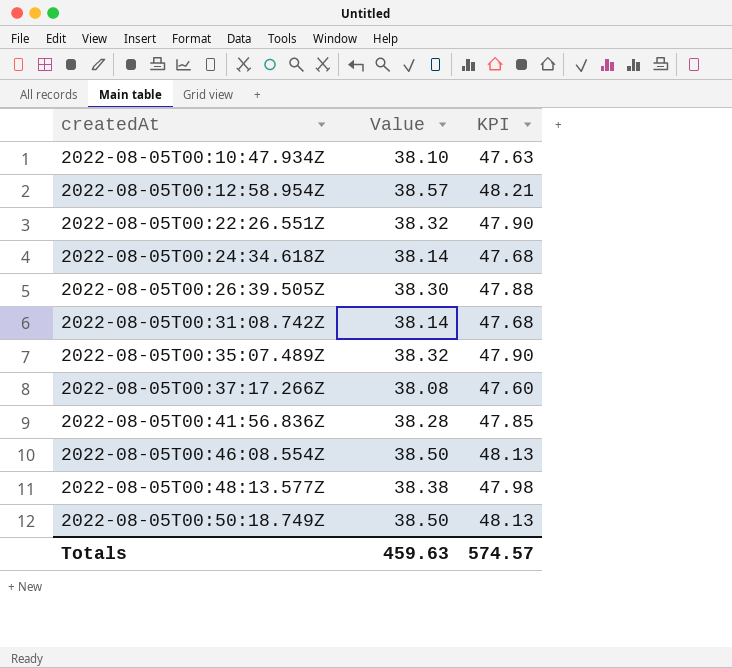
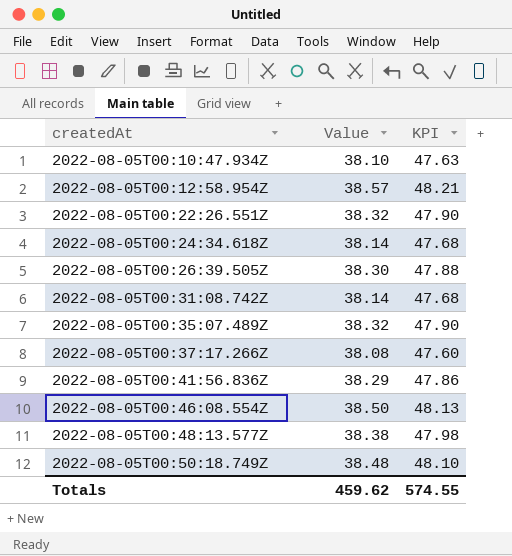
2022-08-05T00:41:56.836Z | Value: 38.28 -> 38.29
2022-08-05T00:41:56.836Z | KPI: 47.85 -> 47.86
2022-08-05T00:50:18.749Z | Value: 38.50 -> 38.48
2022-08-05T00:50:18.749Z | KPI: 48.13 -> 48.10
Totals | Value: 459.63 -> 459.62
Totals | KPI: 574.57 -> 574.55

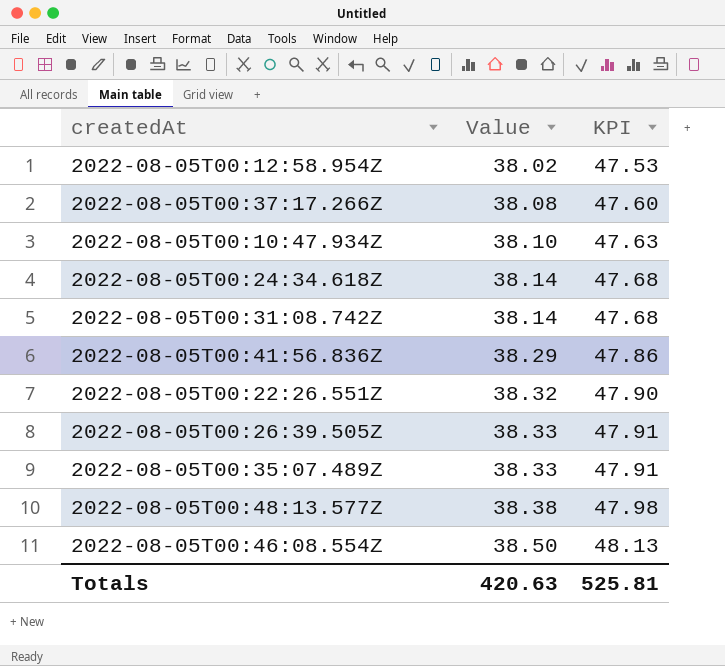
row order: createdAt ascending -> Value ascending
row 2022-08-05T00:50:18.749Z: 38.48 | 48.10 -> none
2022-08-05T00:12:58.954Z | Value: 38.57 -> 38.02
2022-08-05T00:12:58.954Z | KPI: 48.21 -> 47.53
2022-08-05T00:26:39.505Z | Value: 38.30 -> 38.33
2022-08-05T00:26:39.505Z | KPI: 47.88 -> 47.91
2022-08-05T00:35:07.489Z | Value: 38.32 -> 38.33
2022-08-05T00:35:07.489Z | KPI: 47.90 -> 47.91
Totals | Value: 459.62 -> 420.63
Totals | KPI: 574.55 -> 525.81

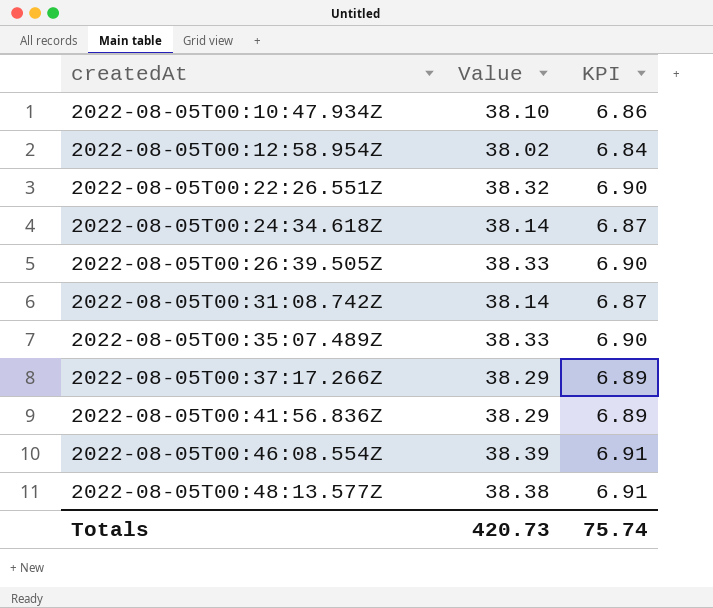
row order: Value ascending -> createdAt ascending
column KPI | formula: [Value] * 1.25 -> [Value] * 0.18
2022-08-05T00:37:17.266Z | Value: 38.08 -> 38.29
2022-08-05T00:46:08.554Z | Value: 38.50 -> 38.39
Totals | Value: 420.63 -> 420.73
Totals | KPI: 525.81 -> 75.74

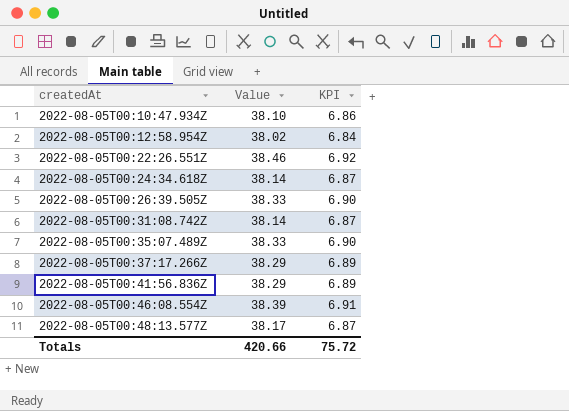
2022-08-05T00:22:26.551Z | Value: 38.32 -> 38.46
2022-08-05T00:22:26.551Z | KPI: 6.90 -> 6.92
2022-08-05T00:48:13.577Z | Value: 38.38 -> 38.17
2022-08-05T00:48:13.577Z | KPI: 6.91 -> 6.87
Totals | Value: 420.73 -> 420.66
Totals | KPI: 75.74 -> 75.72

